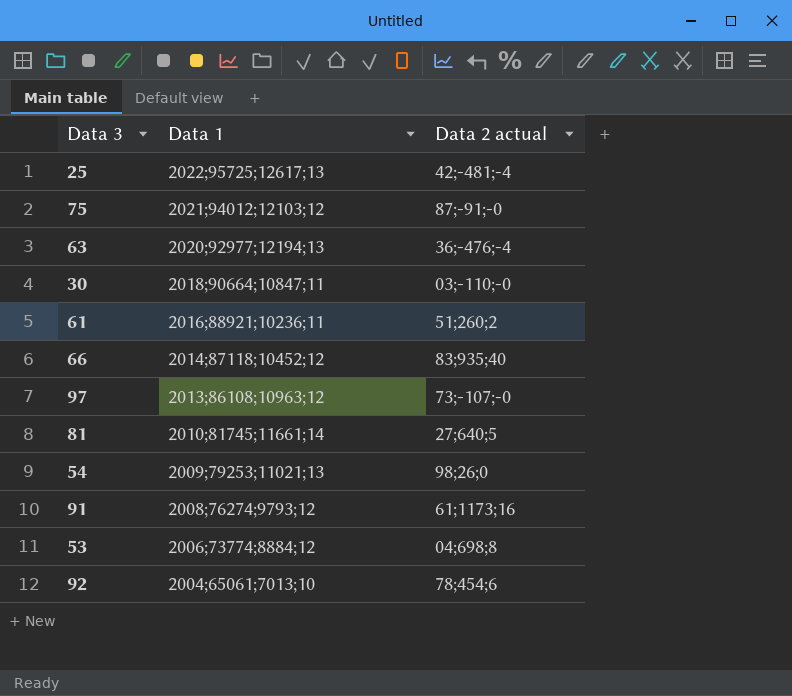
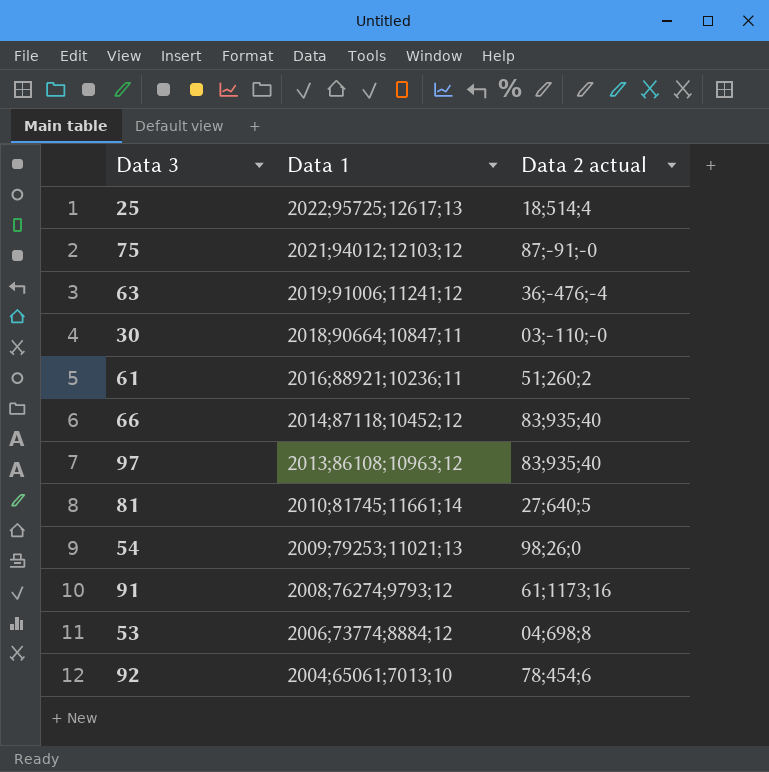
25 | Data 2 actual: 42;-481;-4 -> 18;514;4
63 | Data 1: 2020;92977;12194;13 -> 2019;91006;11241;12
97 | Data 2 actual: 73;-107;-0 -> 83;935;40

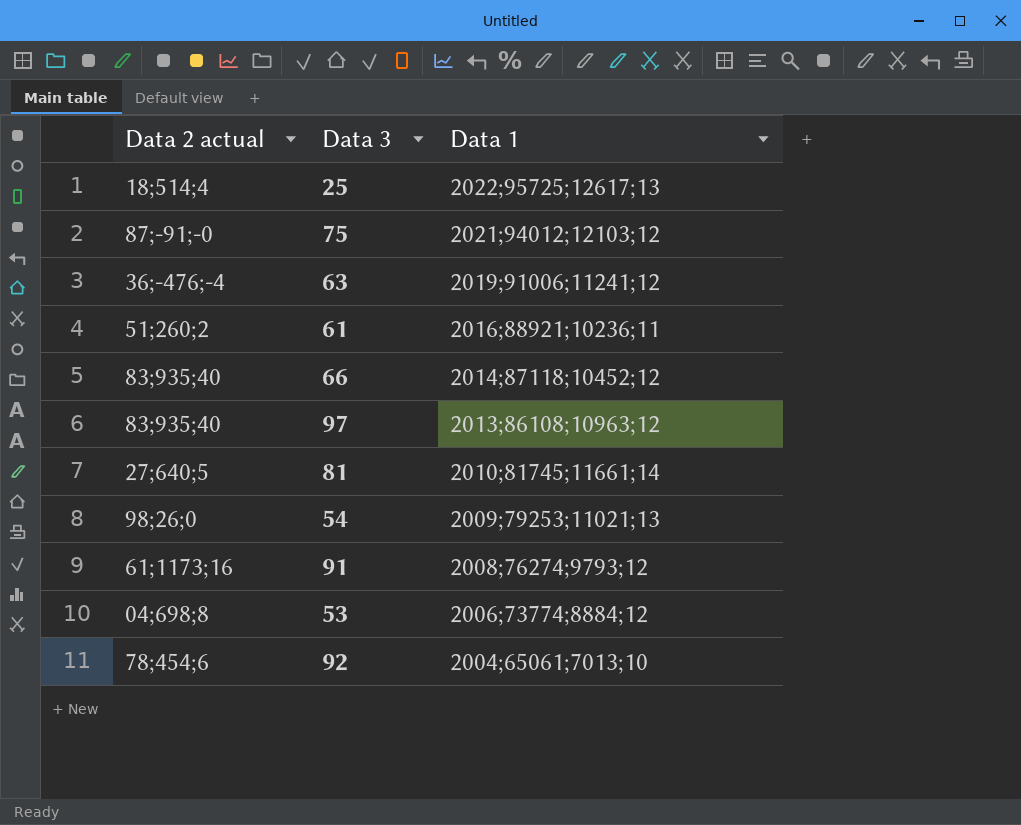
column Data 2 actual | position: 3 -> 1
row 30: 2018;90664;10847;11 | 03;-110;-0 -> none

